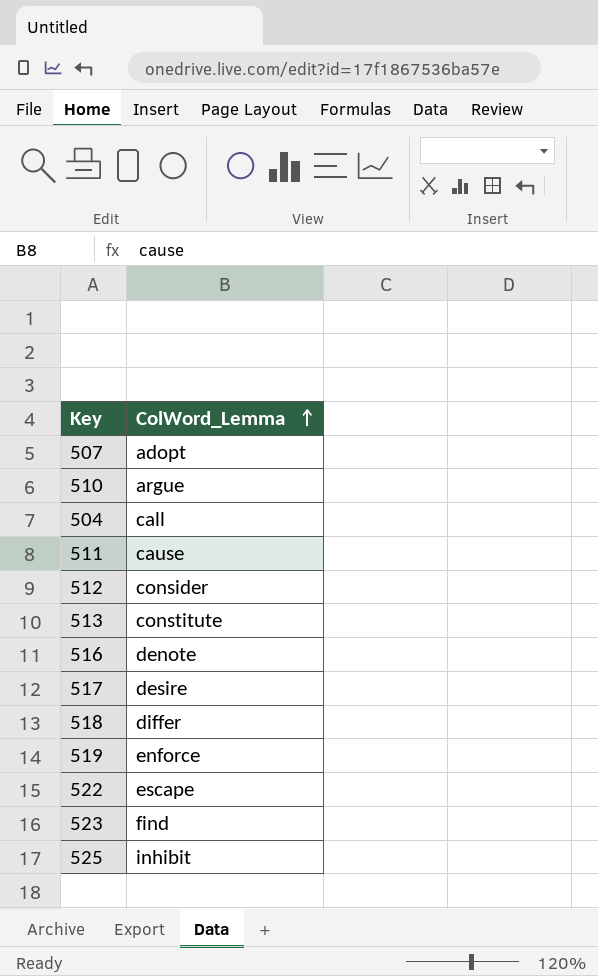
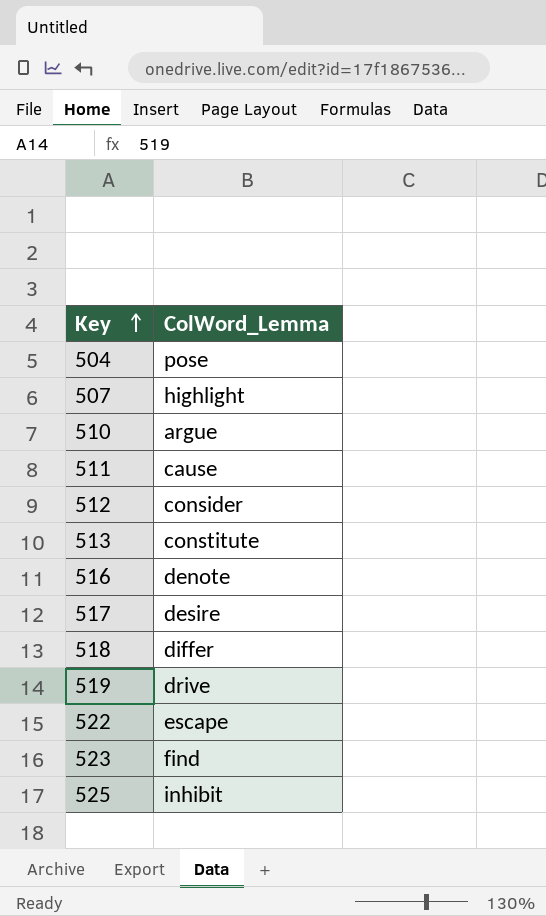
row order: ColWord_Lemma ascending -> Key ascending
504 | ColWord_Lemma: call -> pose
507 | ColWord_Lemma: adopt -> highlight
519 | ColWord_Lemma: enforce -> drive

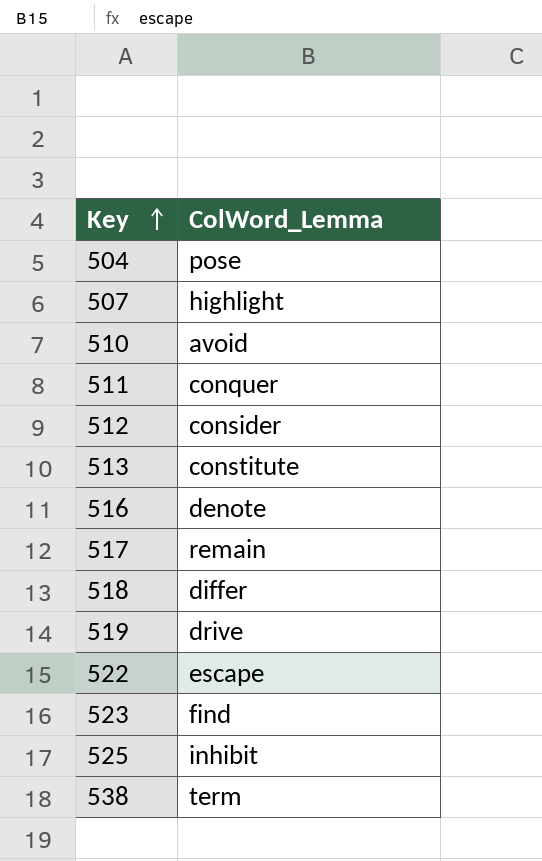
510 | ColWord_Lemma: argue -> avoid
511 | ColWord_Lemma: cause -> conquer
517 | ColWord_Lemma: desire -> remain
row 538: none -> term

